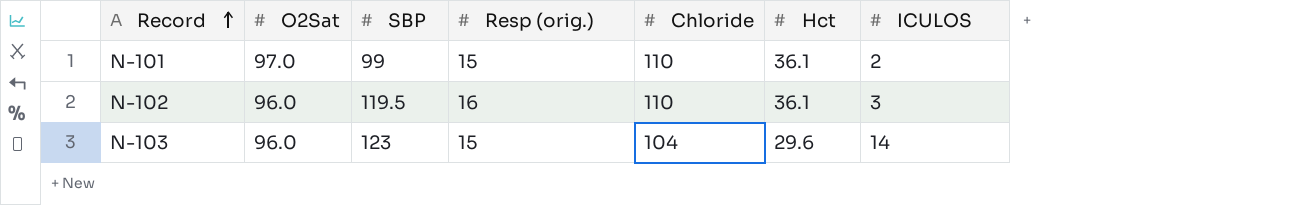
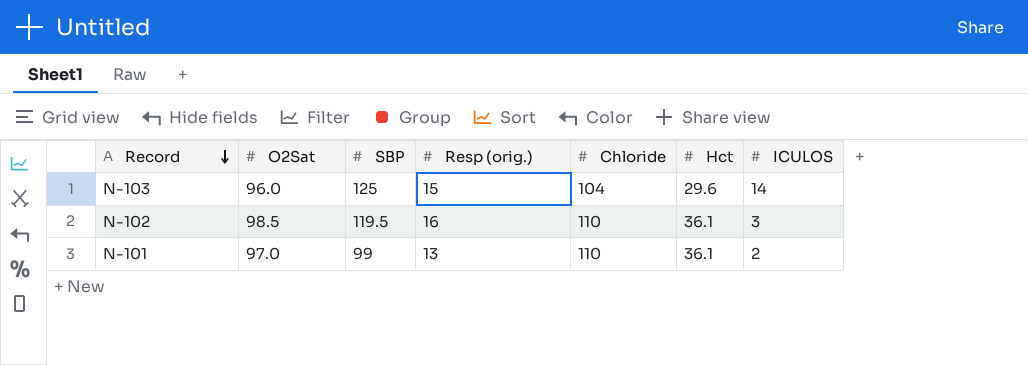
row order: Record ascending -> Record descending
N-103 | SBP: 123 -> 125
N-102 | O2Sat: 96.0 -> 98.5
N-101 | Resp (orig.): 15 -> 13

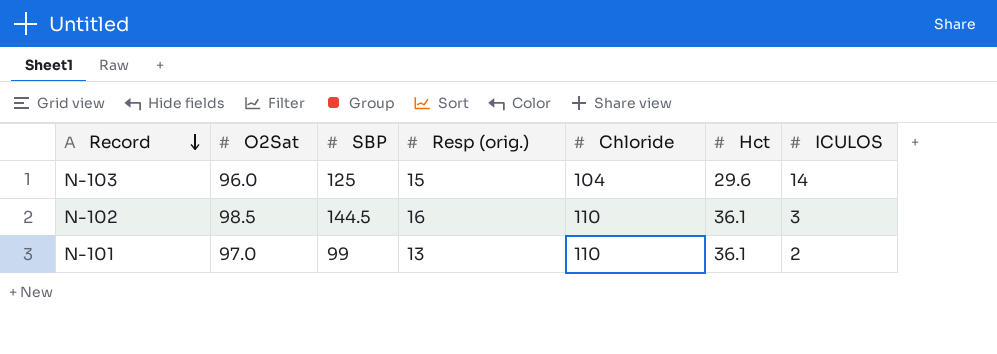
N-102 | SBP: 119.5 -> 144.5

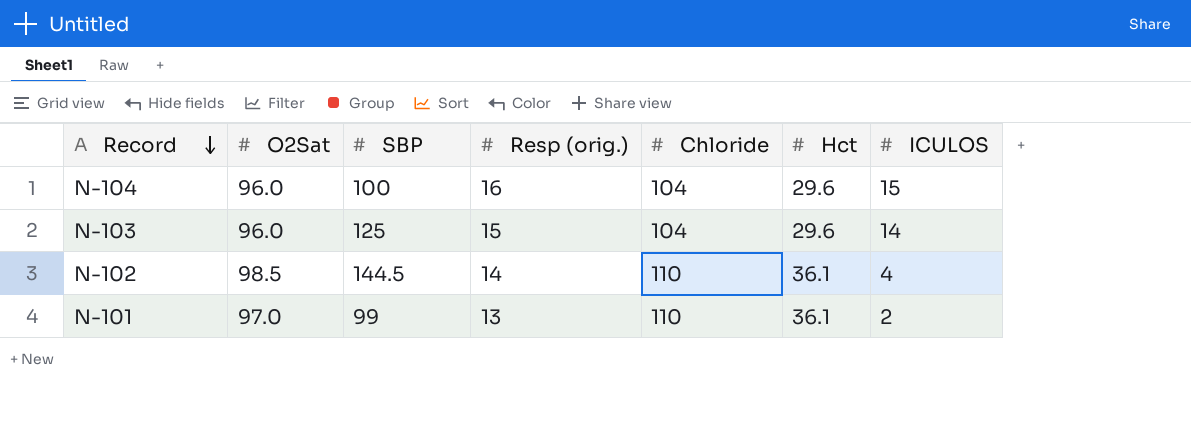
row N-104: none -> 96.0 | 100 | 16 | 104 | 29.6 | 15
N-102 | Resp (orig.): 16 -> 14
N-102 | ICULOS: 3 -> 4

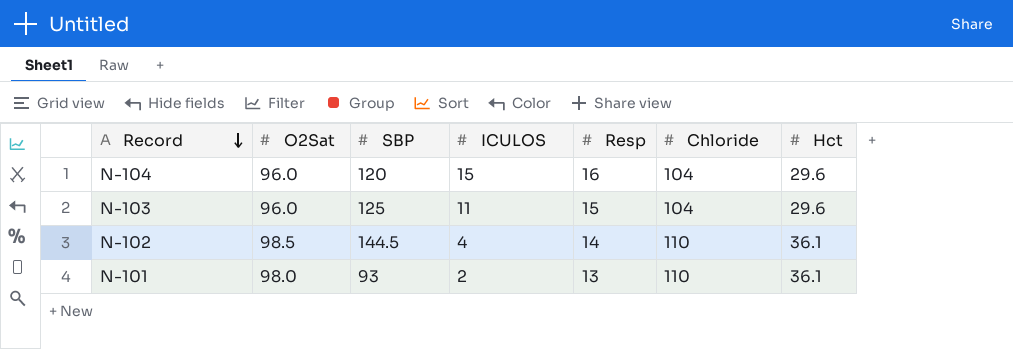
column ICULOS | position: 7 -> 4
column name: Resp (orig.) -> Resp
N-104 | SBP: 100 -> 120
N-103 | ICULOS: 14 -> 11
N-101 | O2Sat: 97.0 -> 98.0
N-101 | SBP: 99 -> 93

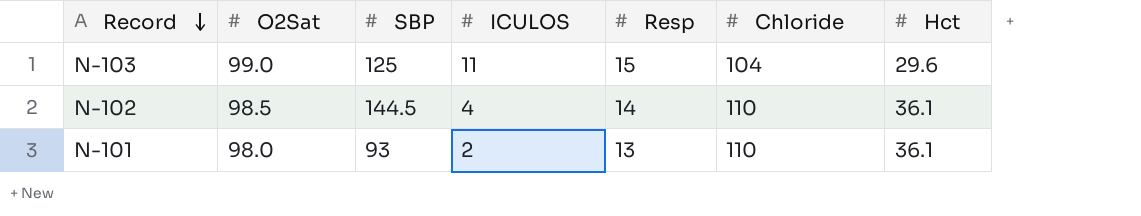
row N-104: 96.0 | 120 | 15 | 16 | 104 | 29.6 -> none
N-103 | O2Sat: 96.0 -> 99.0

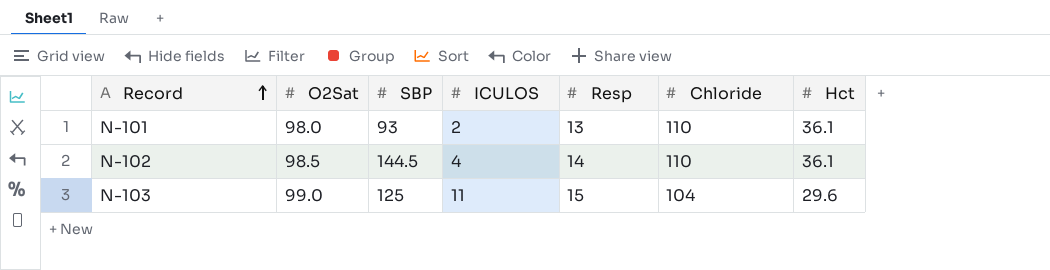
row order: Record descending -> Record ascending

